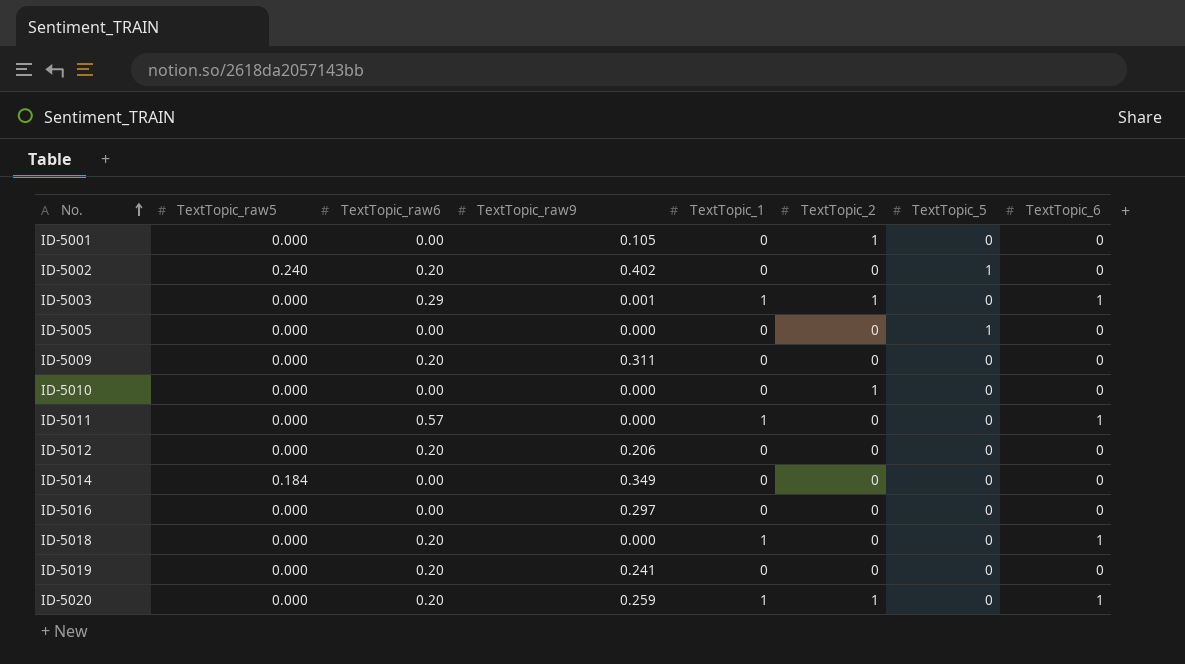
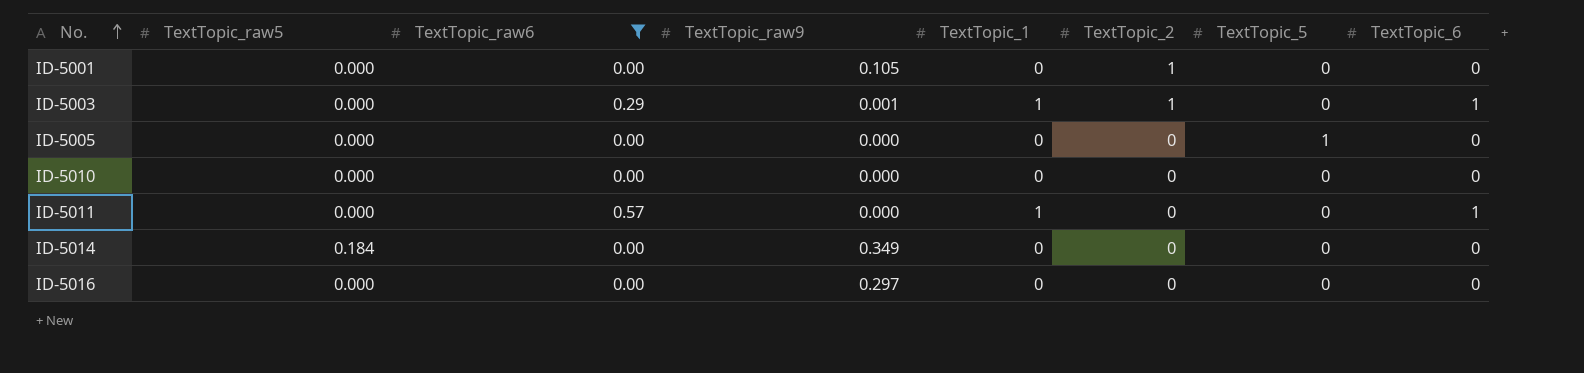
filter: none -> TextTopic_raw6 != 0.20
ID-5010 | TextTopic_2: 1 -> 0

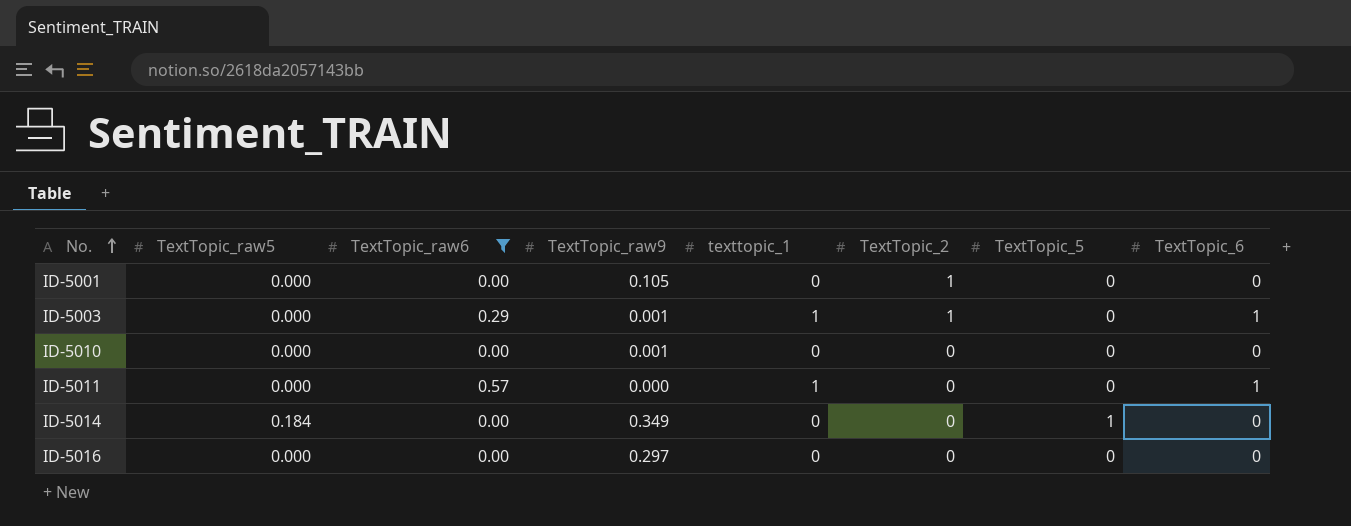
column name: TextTopic_1 -> texttopic_1
row ID-5005: 0.000 | 0.00 | 0.000 | 0 | 0 | 1 | 0 -> none
ID-5010 | TextTopic_raw9: 0.000 -> 0.001
ID-5014 | TextTopic_5: 0 -> 1

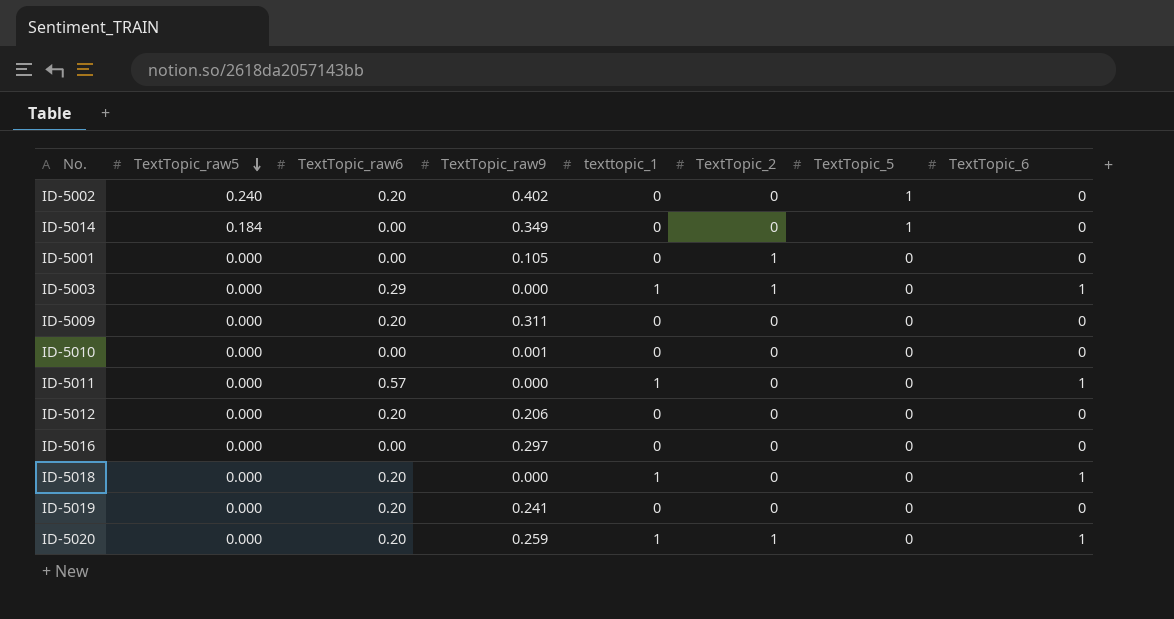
filter: TextTopic_raw6 != 0.20 -> none
row order: No. ascending -> TextTopic_raw5 descending
ID-5003 | TextTopic_raw9: 0.001 -> 0.000

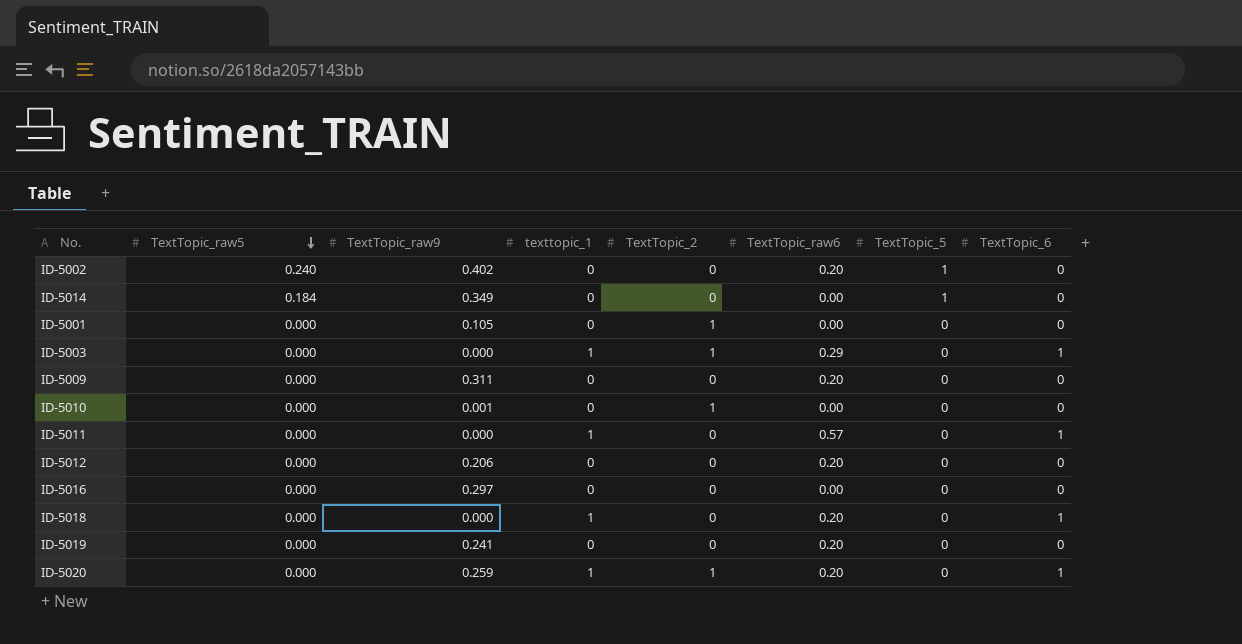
column TextTopic_raw6 | position: 3 -> 6
ID-5010 | TextTopic_2: 0 -> 1

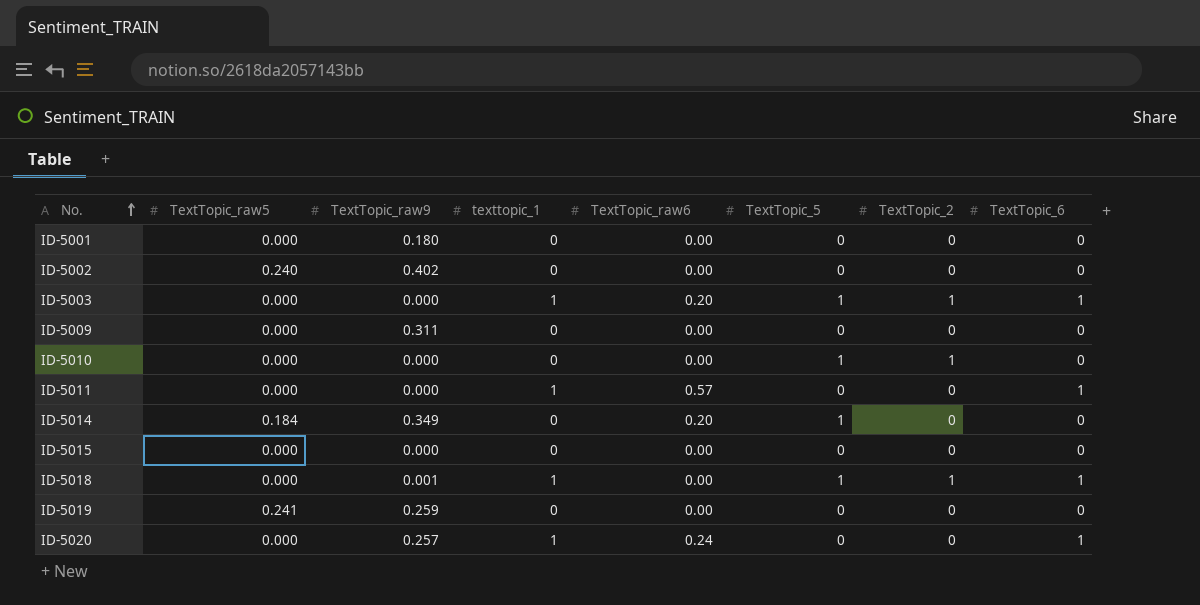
row order: TextTopic_raw5 descending -> No. ascending
column TextTopic_2 | position: 5 -> 7
row ID-5012: 0.000 | 0.206 | 0 | 0 | 0.20 | 0 | 0 -> none
row ID-5016: 0.000 | 0.297 | 0 | 0 | 0.00 | 0 | 0 -> none
ID-5001 | TextTopic_raw9: 0.105 -> 0.180
ID-5001 | TextTopic_2: 1 -> 0
ID-5002 | TextTopic_raw6: 0.20 -> 0.00
ID-5002 | TextTopic_5: 1 -> 0
ID-5003 | TextTopic_raw6: 0.29 -> 0.20
ID-5003 | TextTopic_5: 0 -> 1
ID-5009 | TextTopic_raw6: 0.20 -> 0.00
ID-5010 | TextTopic_raw9: 0.001 -> 0.000
ID-5010 | TextTopic_5: 0 -> 1
ID-5014 | TextTopic_raw6: 0.00 -> 0.20
row ID-5015: none -> 0.000 | 0.000 | 0 | 0.00 | 0 | 0 | 0
ID-5018 | TextTopic_raw9: 0.000 -> 0.001
ID-5018 | TextTopic_raw6: 0.20 -> 0.00
ID-5018 | TextTopic_5: 0 -> 1
ID-5018 | TextTopic_2: 0 -> 1
ID-5019 | TextTopic_raw5: 0.000 -> 0.241
ID-5019 | TextTopic_raw9: 0.241 -> 0.259
ID-5019 | TextTopic_raw6: 0.20 -> 0.00
ID-5020 | TextTopic_raw9: 0.259 -> 0.257
ID-5020 | TextTopic_raw6: 0.20 -> 0.24
ID-5020 | TextTopic_2: 1 -> 0

